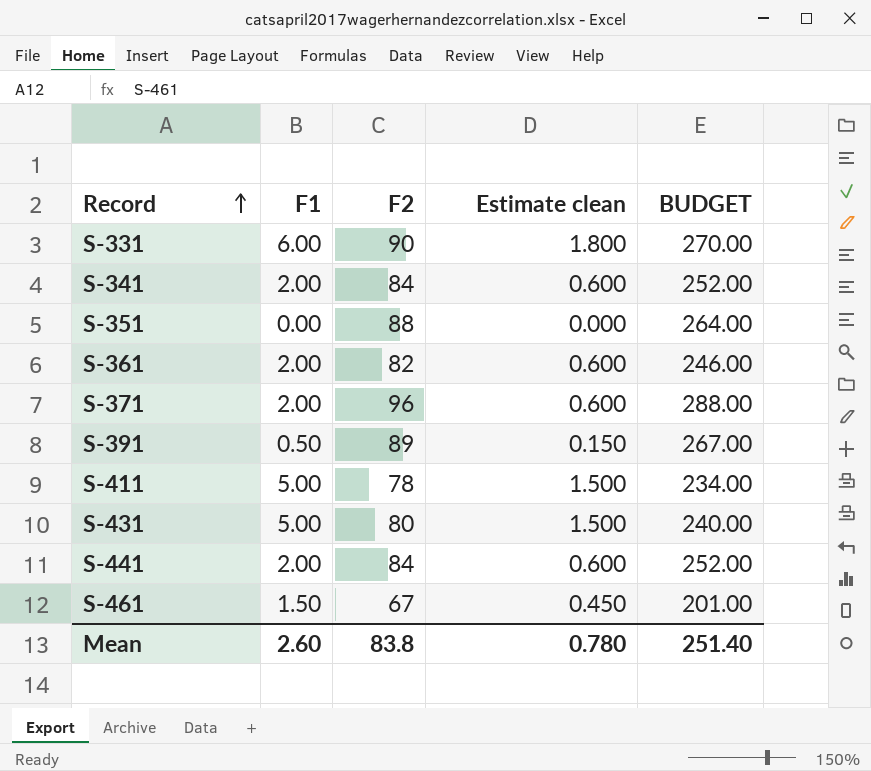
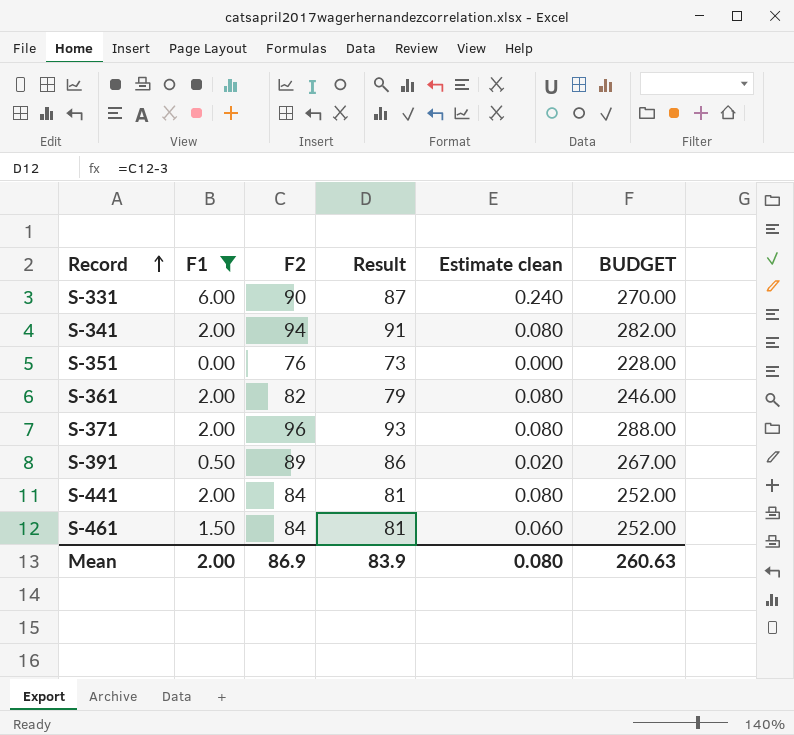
filter: none -> F1 != 5.00
column Result | formula: none -> [F2] - 3
column Estimate clean | formula: [F1] * 0.3 -> [F1] * 0.04
S-341 | F2: 84 -> 94
S-341 | BUDGET: 252.00 -> 282.00
S-351 | F2: 88 -> 76
S-351 | BUDGET: 264.00 -> 228.00
S-461 | F2: 67 -> 84
S-461 | BUDGET: 201.00 -> 252.00
Mean | F1: 2.60 -> 2.00
Mean | F2: 83.8 -> 86.9
Mean | Estimate clean: 0.780 -> 0.080
Mean | BUDGET: 251.40 -> 260.63

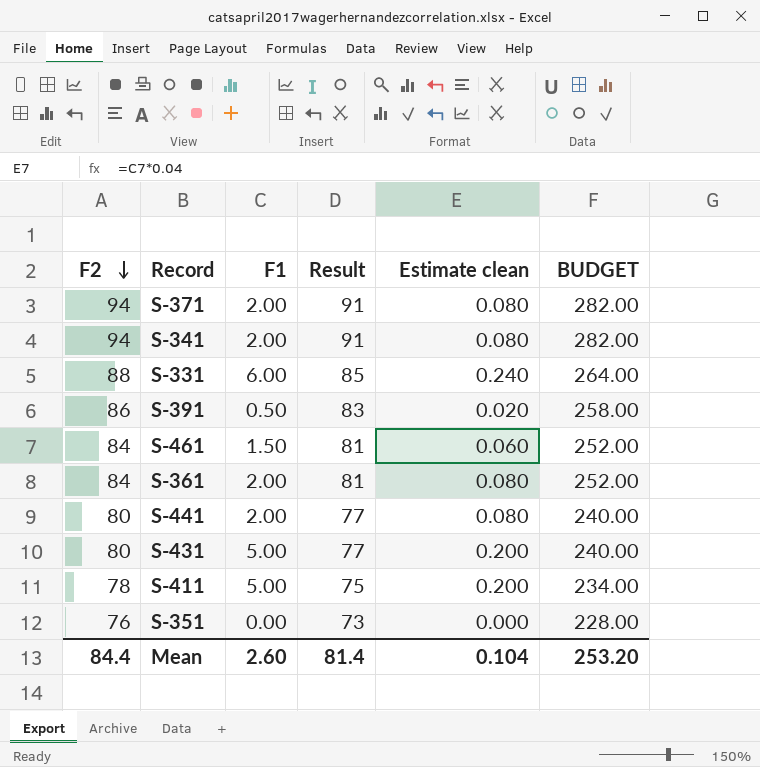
filter: F1 != 5.00 -> none
row order: Record ascending -> F2 descending
column F2 | position: 3 -> 1
S-371 | F2: 96 -> 94
S-371 | Result: 93 -> 91
S-371 | BUDGET: 288.00 -> 282.00
S-331 | F2: 90 -> 88
S-331 | Result: 87 -> 85
S-331 | BUDGET: 270.00 -> 264.00
S-391 | F2: 89 -> 86
S-391 | Result: 86 -> 83
S-391 | BUDGET: 267.00 -> 258.00
S-361 | F2: 82 -> 84
S-361 | Result: 79 -> 81
S-361 | BUDGET: 246.00 -> 252.00
S-441 | F2: 84 -> 80
S-441 | Result: 81 -> 77
S-441 | BUDGET: 252.00 -> 240.00
Mean | F2: 86.9 -> 84.4
Mean | F1: 2.00 -> 2.60
Mean | Result: 83.9 -> 81.4
Mean | Estimate clean: 0.080 -> 0.104
Mean | BUDGET: 260.63 -> 253.20

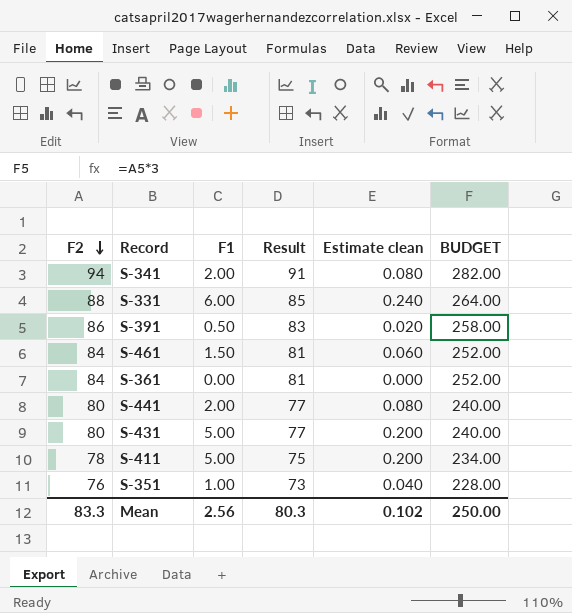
row S-371: 94 | 2.00 | 91 | 0.080 | 282.00 -> none
S-361 | F1: 2.00 -> 0.00
S-361 | Estimate clean: 0.080 -> 0.000
S-351 | F1: 0.00 -> 1.00
S-351 | Estimate clean: 0.000 -> 0.040
Mean | F2: 84.4 -> 83.3
Mean | F1: 2.60 -> 2.56
Mean | Result: 81.4 -> 80.3
Mean | Estimate clean: 0.104 -> 0.102
Mean | BUDGET: 253.20 -> 250.00

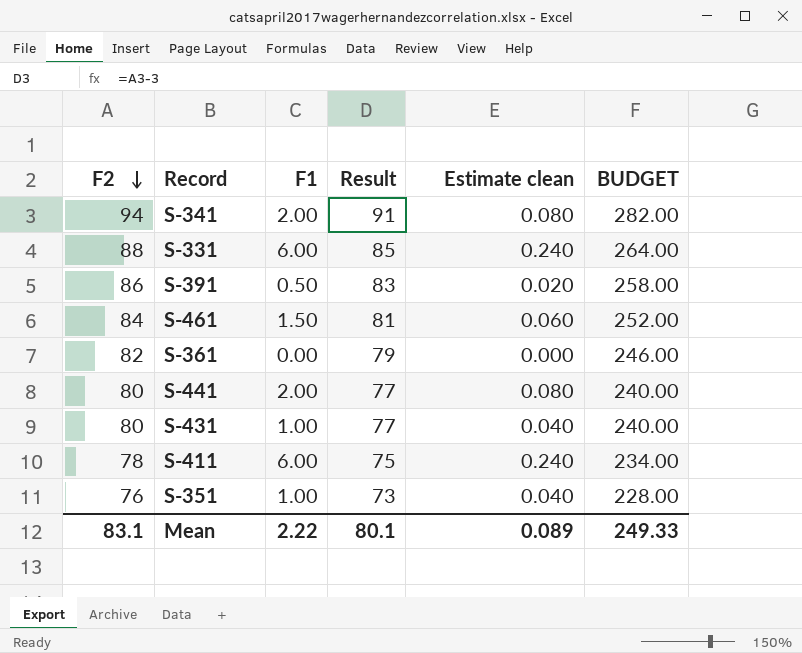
S-361 | F2: 84 -> 82
S-361 | Result: 81 -> 79
S-361 | BUDGET: 252.00 -> 246.00
S-431 | F1: 5.00 -> 1.00
S-431 | Estimate clean: 0.200 -> 0.040
S-411 | F1: 5.00 -> 6.00
S-411 | Estimate clean: 0.200 -> 0.240
Mean | F2: 83.3 -> 83.1
Mean | F1: 2.56 -> 2.22
Mean | Result: 80.3 -> 80.1
Mean | Estimate clean: 0.102 -> 0.089
Mean | BUDGET: 250.00 -> 249.33

